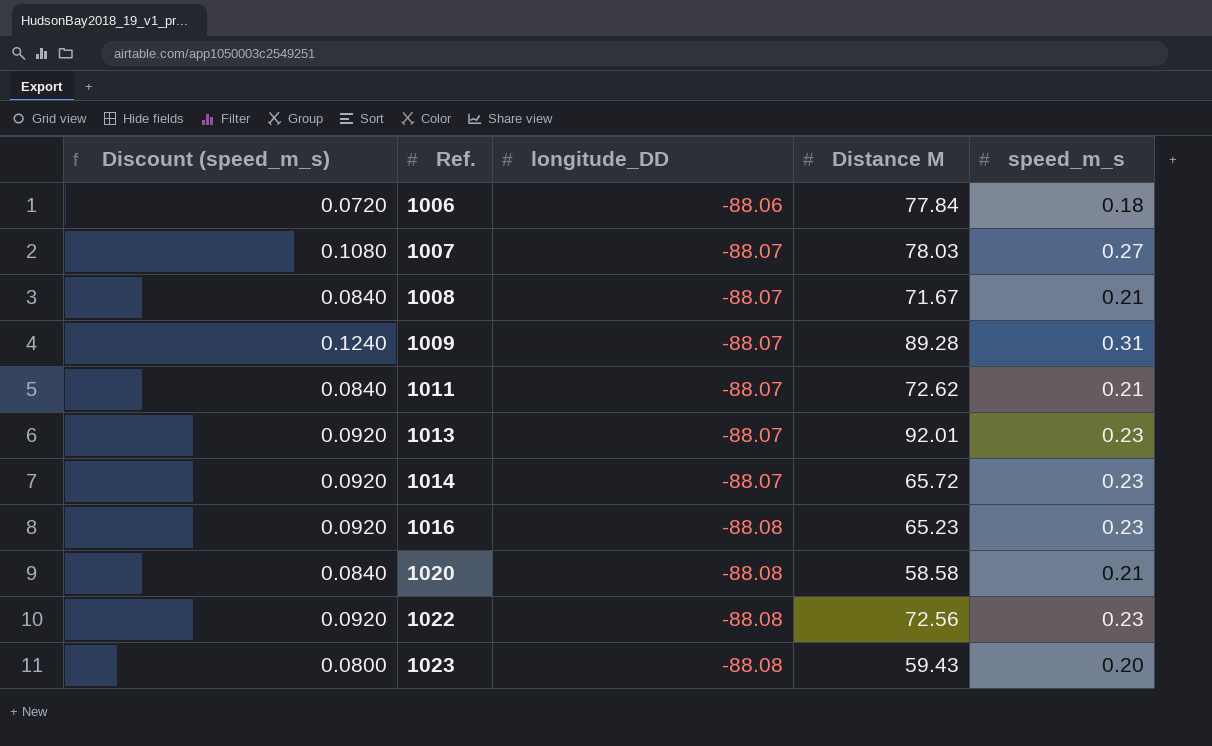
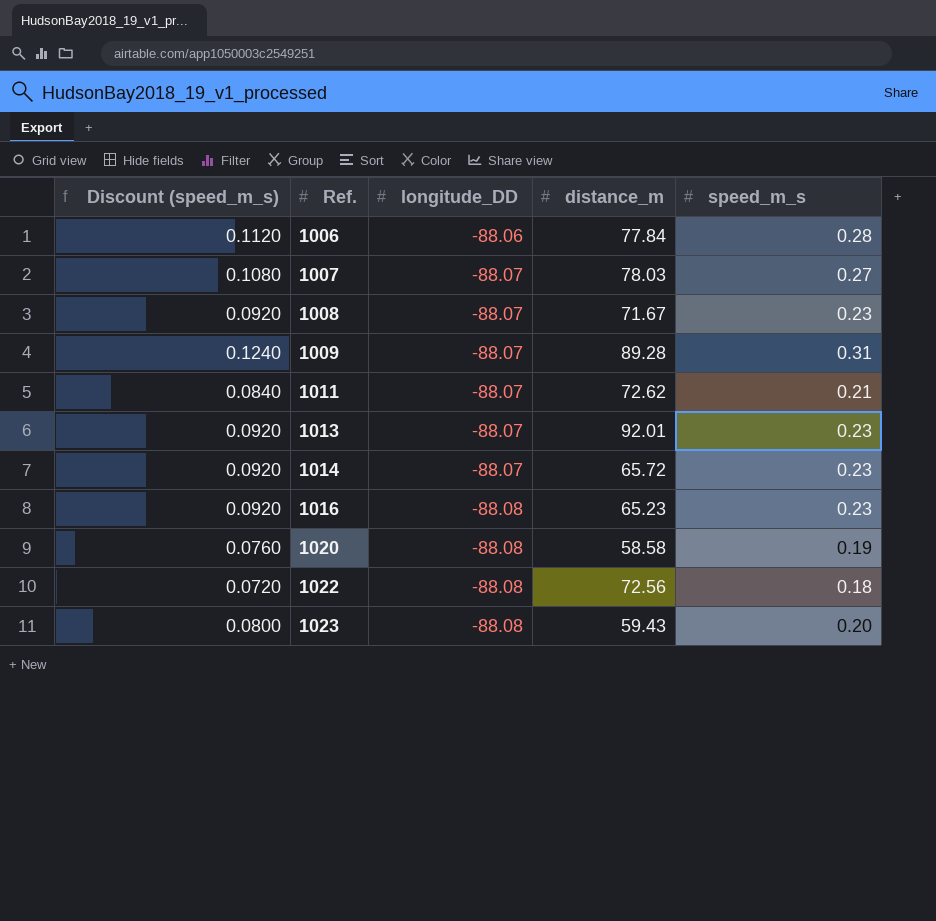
column name: Distance M -> distance_m
1006 | Discount (speed_m_s): 0.0720 -> 0.1120
1006 | speed_m_s: 0.18 -> 0.28
1008 | Discount (speed_m_s): 0.0840 -> 0.0920
1008 | speed_m_s: 0.21 -> 0.23
1020 | Discount (speed_m_s): 0.0840 -> 0.0760
1020 | speed_m_s: 0.21 -> 0.19
1022 | Discount (speed_m_s): 0.0920 -> 0.0720
1022 | speed_m_s: 0.23 -> 0.18

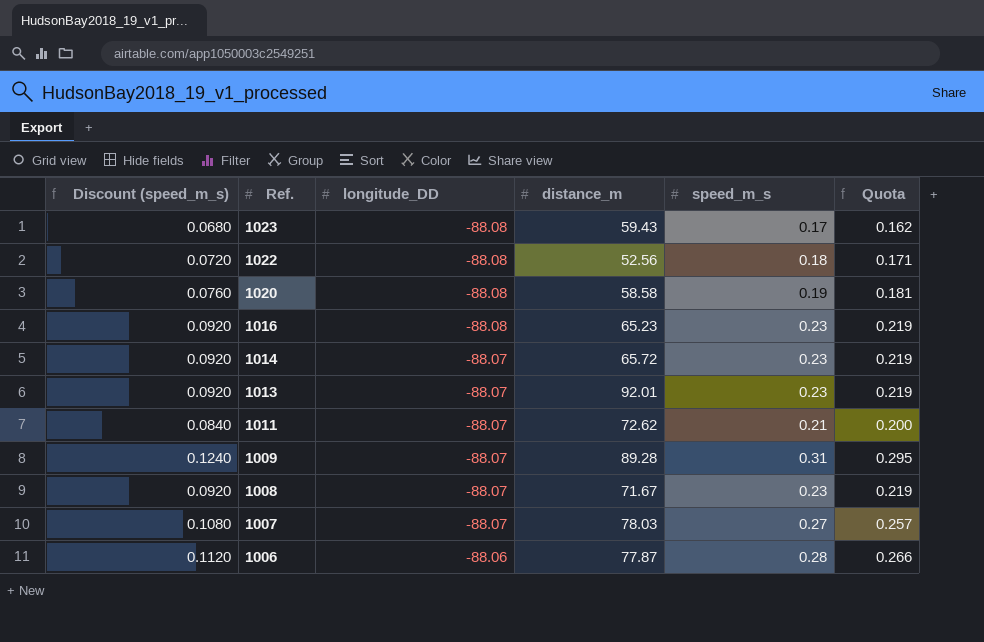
row order: Ref. ascending -> Ref. descending
column Quota | formula: none -> [speed_m_s] * 0.95
1023 | Discount (speed_m_s): 0.0800 -> 0.0680
1023 | speed_m_s: 0.20 -> 0.17
1022 | distance_m: 72.56 -> 52.56
1006 | distance_m: 77.84 -> 77.87

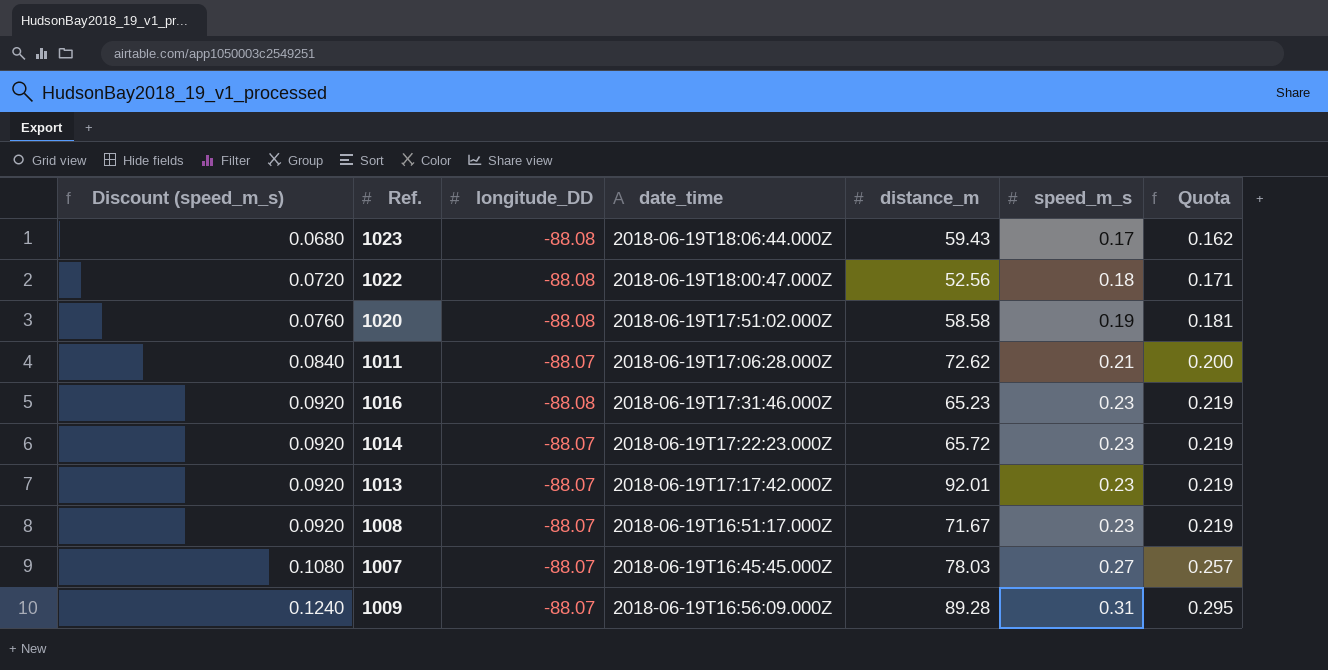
row order: Ref. descending -> Discount (speed_m_s) ascending
column date_time | position: none -> 4
row 1006: 0.1120 | -88.06 | 77.87 | 0.28 | 0.266 -> none

